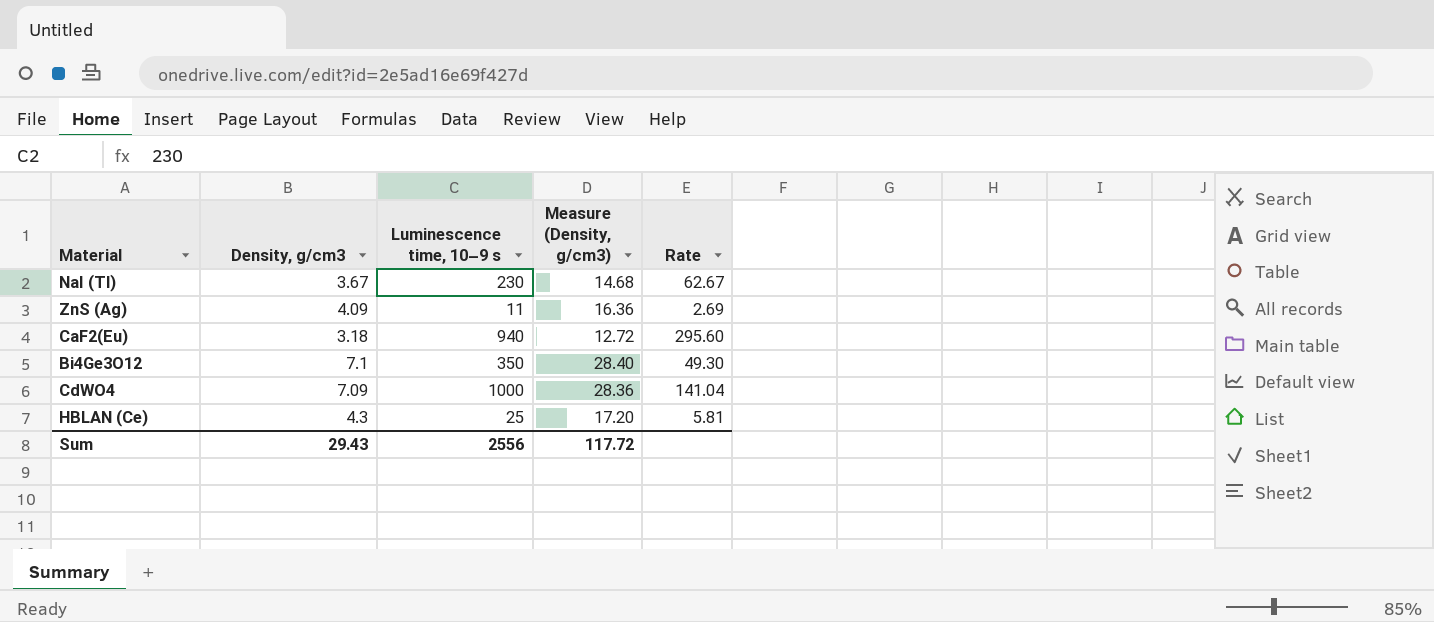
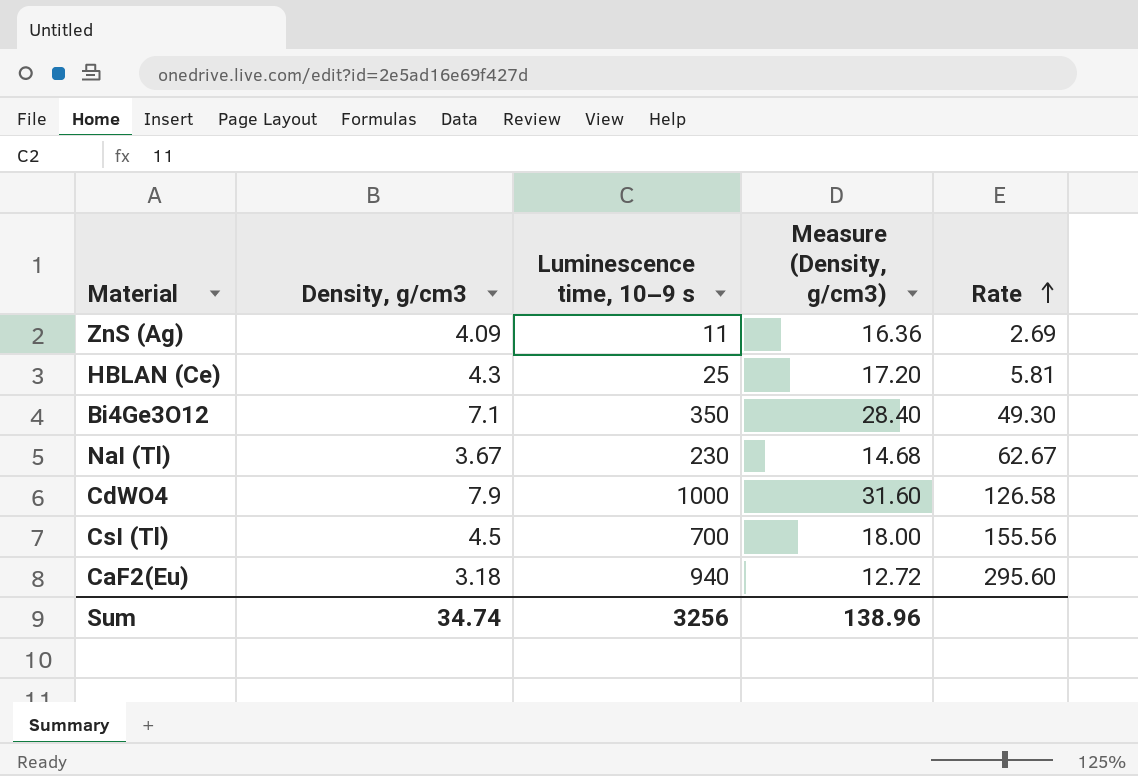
row order: none -> Rate ascending
CdWO4 | Density, g/cm3: 7.09 -> 7.9
CdWO4 | Measure (Density, g/cm3): 28.36 -> 31.60
CdWO4 | Rate: 141.04 -> 126.58
row CsI (Tl): none -> 4.5 | 700 | 18.00 | 155.56
Sum | Density, g/cm3: 29.43 -> 34.74
Sum | Luminescence time, 10–9 s: 2556 -> 3256
Sum | Measure (Density, g/cm3): 117.72 -> 138.96

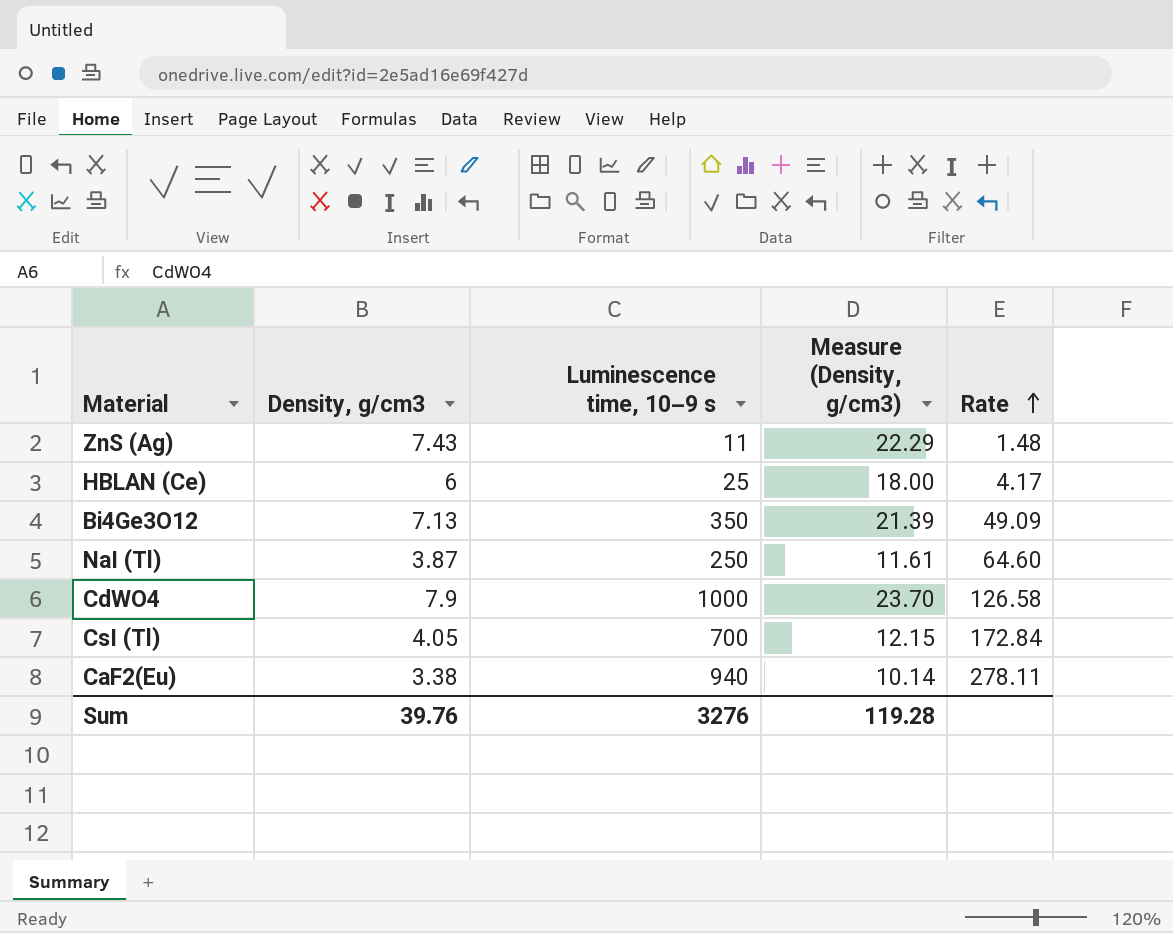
column Measure (Density, g/cm3) | formula: [Density, g/cm3] * 4 -> [Density, g/cm3] * 3
ZnS (Ag) | Density, g/cm3: 4.09 -> 7.43
ZnS (Ag) | Rate: 2.69 -> 1.48
HBLAN (Ce) | Density, g/cm3: 4.3 -> 6
HBLAN (Ce) | Rate: 5.81 -> 4.17
Bi4Ge3O12 | Density, g/cm3: 7.1 -> 7.13
Bi4Ge3O12 | Rate: 49.30 -> 49.09
NaI (Tl) | Density, g/cm3: 3.67 -> 3.87
NaI (Tl) | Luminescence time, 10–9 s: 230 -> 250
NaI (Tl) | Rate: 62.67 -> 64.60
CsI (Tl) | Density, g/cm3: 4.5 -> 4.05
CsI (Tl) | Rate: 155.56 -> 172.84
CaF2(Eu) | Density, g/cm3: 3.18 -> 3.38
CaF2(Eu) | Rate: 295.60 -> 278.11
Sum | Density, g/cm3: 34.74 -> 39.76
Sum | Luminescence time, 10–9 s: 3256 -> 3276
Sum | Measure (Density, g/cm3): 138.96 -> 119.28

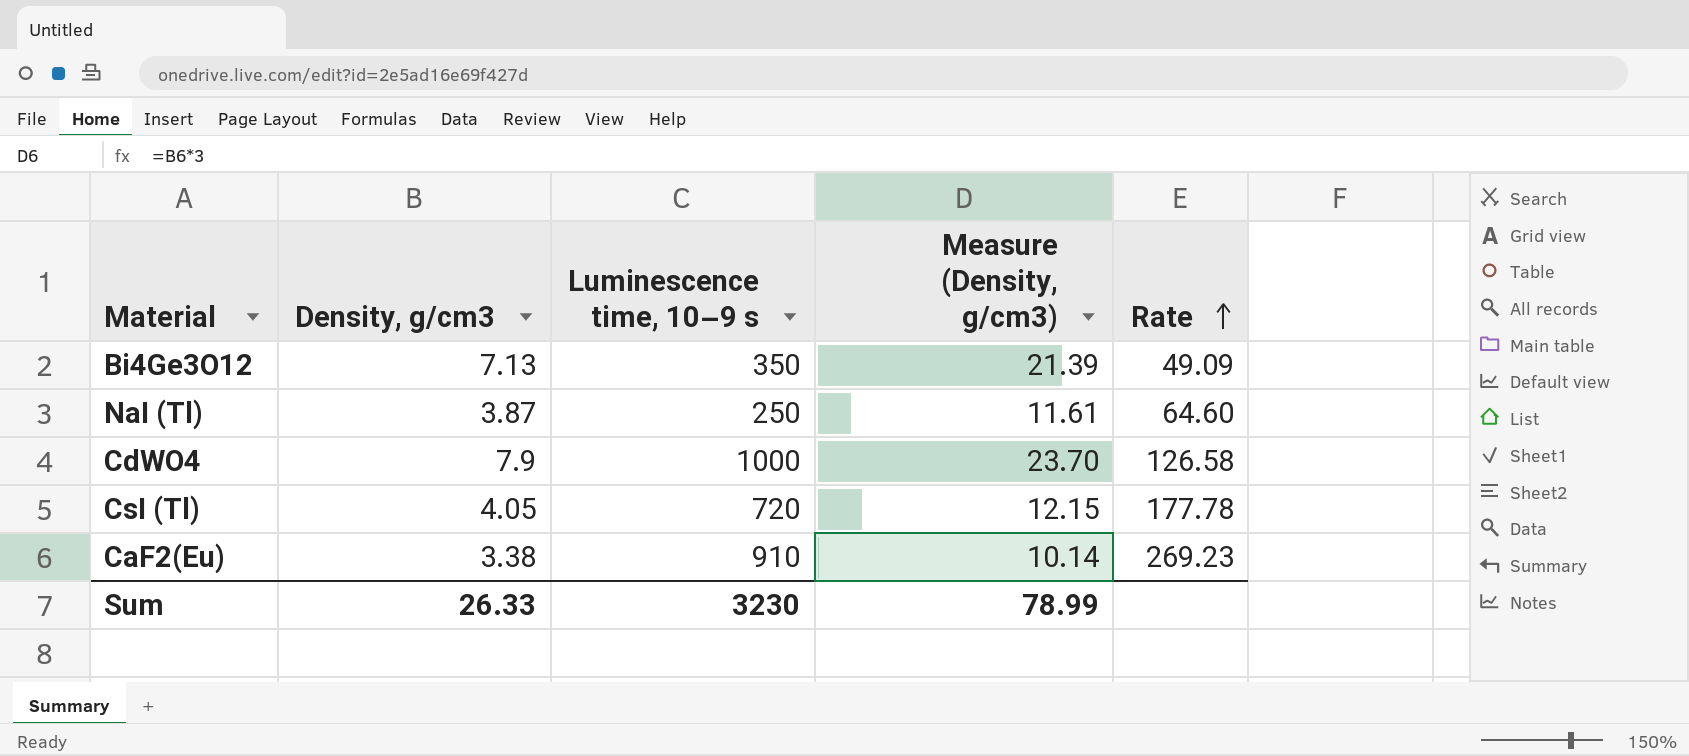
row ZnS (Ag): 7.43 | 11 | 22.29 | 1.48 -> none
row HBLAN (Ce): 6 | 25 | 18.00 | 4.17 -> none
CsI (Tl) | Luminescence time, 10–9 s: 700 -> 720
CsI (Tl) | Rate: 172.84 -> 177.78
CaF2(Eu) | Luminescence time, 10–9 s: 940 -> 910
CaF2(Eu) | Rate: 278.11 -> 269.23
Sum | Density, g/cm3: 39.76 -> 26.33
Sum | Luminescence time, 10–9 s: 3276 -> 3230
Sum | Measure (Density, g/cm3): 119.28 -> 78.99

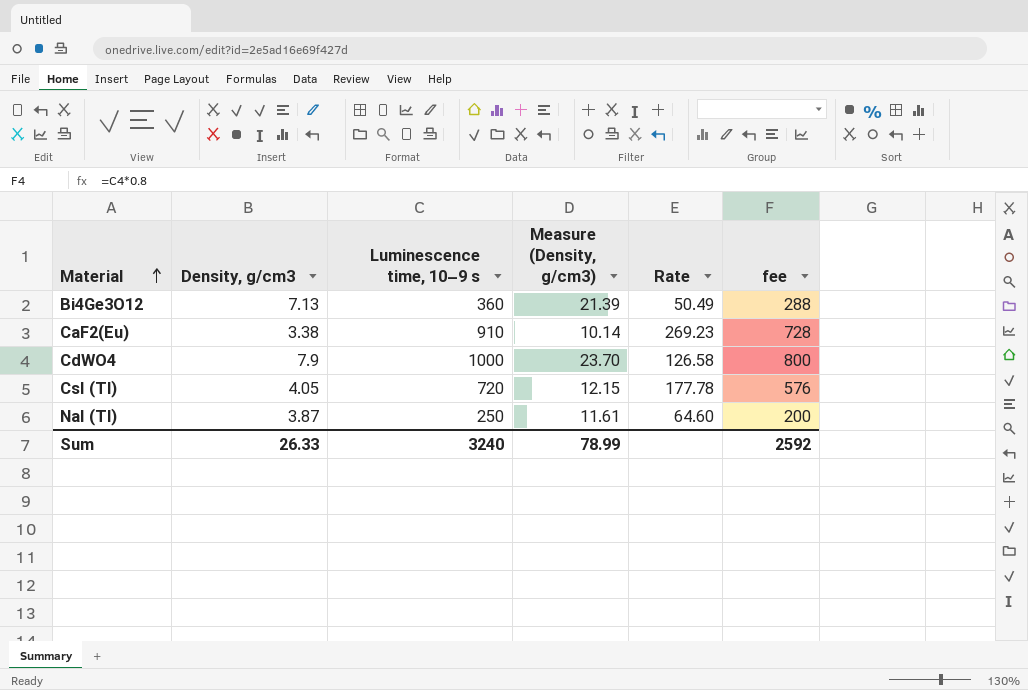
row order: Rate ascending -> Material ascending
column fee | formula: none -> [Luminescence time, 10–9 s] * 0.8
Bi4Ge3O12 | Luminescence time, 10–9 s: 350 -> 360
Bi4Ge3O12 | Rate: 49.09 -> 50.49
Sum | Luminescence time, 10–9 s: 3230 -> 3240

